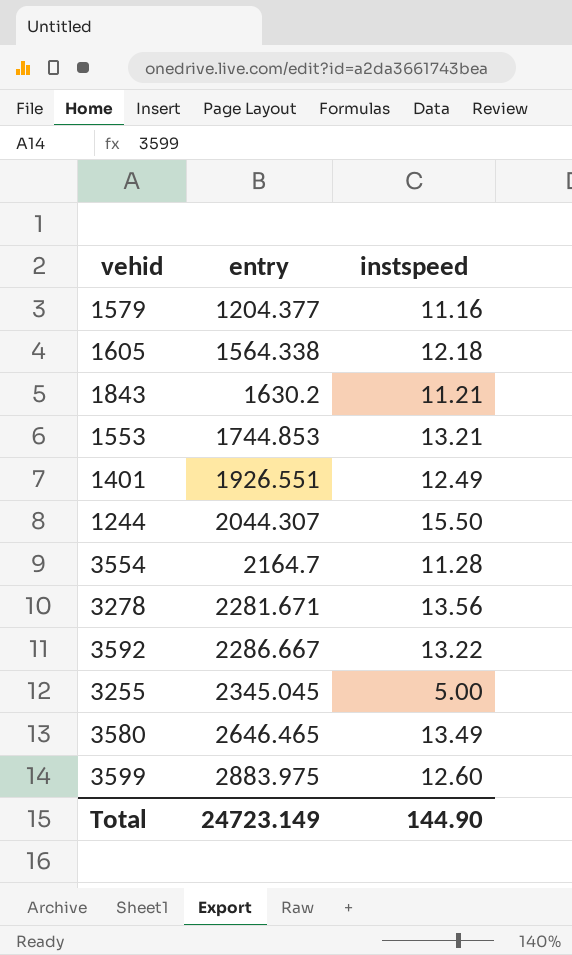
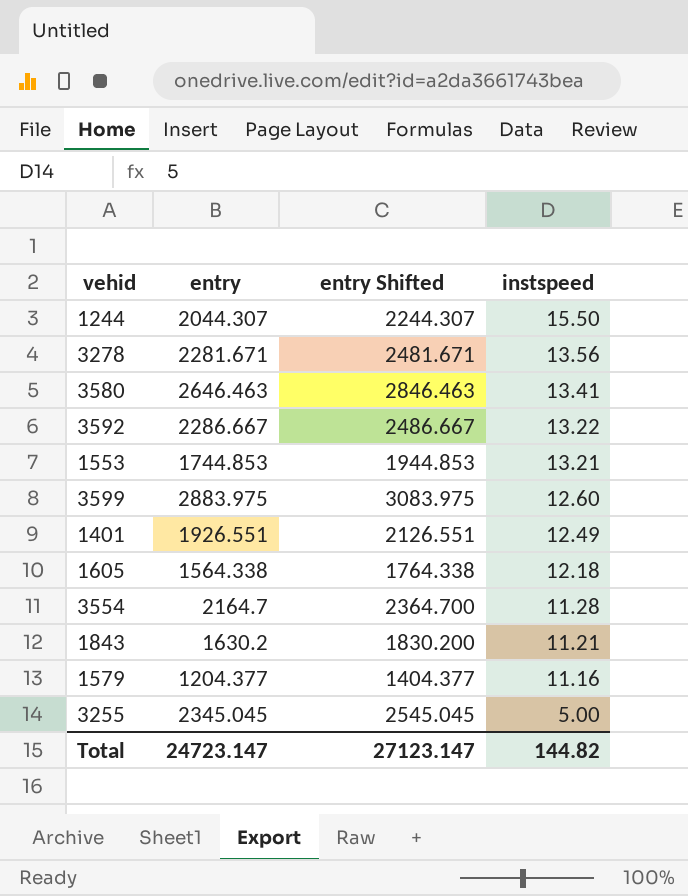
row order: entry ascending -> instspeed descending
column entry Shifted | formula: none -> [entry] + 200
3580 | entry: 2646.465 -> 2646.463
3580 | instspeed: 13.49 -> 13.41
Total | entry: 24723.149 -> 24723.147
Total | instspeed: 144.90 -> 144.82

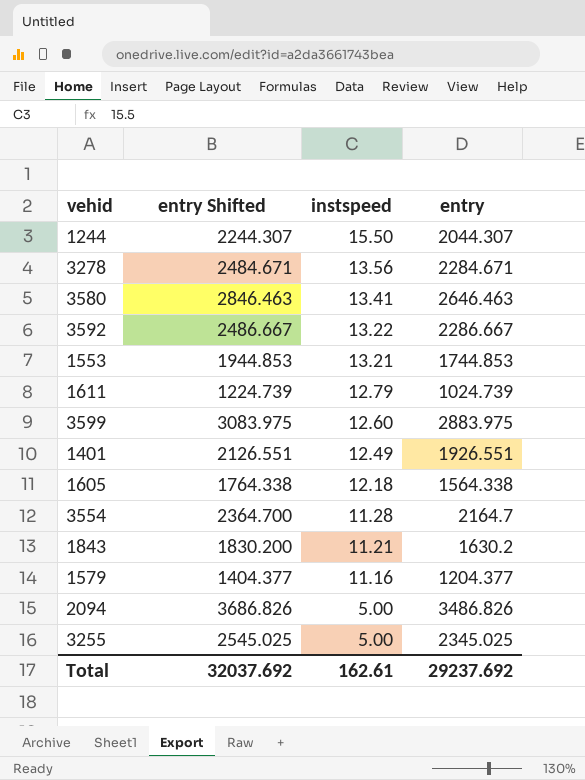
column entry | position: 2 -> 4
3278 | entry Shifted: 2481.671 -> 2484.671
3278 | entry: 2281.671 -> 2284.671
row 1611: none -> 1224.739 | 12.79 | 1024.739
row 2094: none -> 3686.826 | 5.00 | 3486.826
3255 | entry Shifted: 2545.045 -> 2545.025
3255 | entry: 2345.045 -> 2345.025
Total | entry Shifted: 27123.147 -> 32037.692
Total | instspeed: 144.82 -> 162.61
Total | entry: 24723.147 -> 29237.692

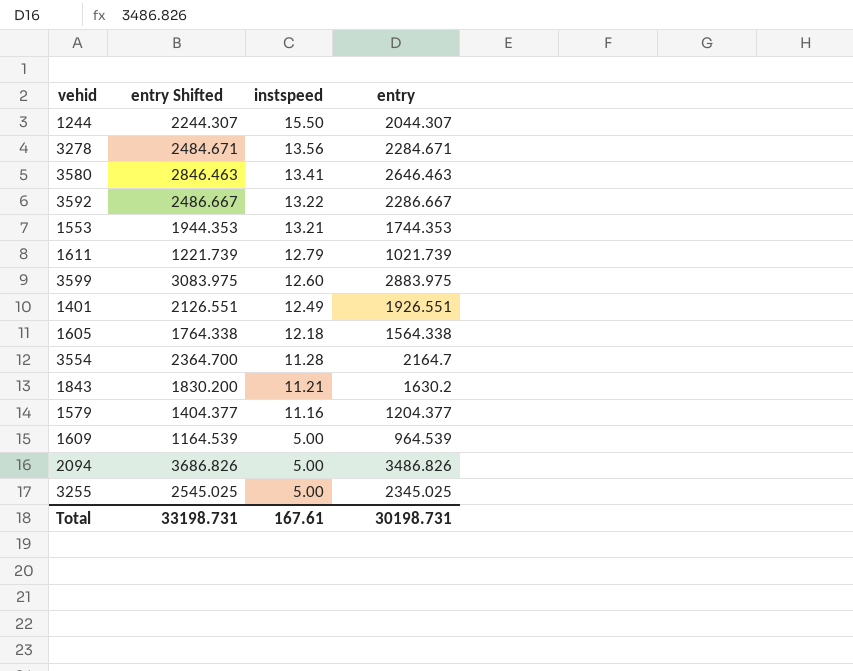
1553 | entry Shifted: 1944.853 -> 1944.353
1553 | entry: 1744.853 -> 1744.353
1611 | entry Shifted: 1224.739 -> 1221.739
1611 | entry: 1024.739 -> 1021.739
row 1609: none -> 1164.539 | 5.00 | 964.539
Total | entry Shifted: 32037.692 -> 33198.731
Total | instspeed: 162.61 -> 167.61
Total | entry: 29237.692 -> 30198.731

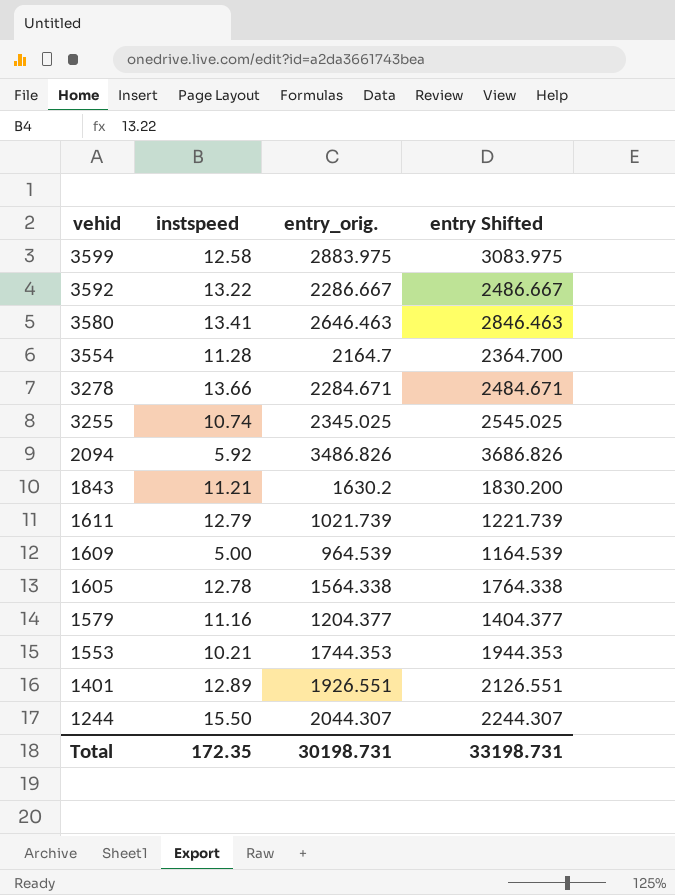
row order: instspeed descending -> vehid descending
column name: entry -> entry_orig.
column entry Shifted | position: 2 -> 4
3599 | instspeed: 12.60 -> 12.58
3278 | instspeed: 13.56 -> 13.66
3255 | instspeed: 5.00 -> 10.74
2094 | instspeed: 5.00 -> 5.92
1605 | instspeed: 12.18 -> 12.78
1553 | instspeed: 13.21 -> 10.21
1401 | instspeed: 12.49 -> 12.89
Total | instspeed: 167.61 -> 172.35

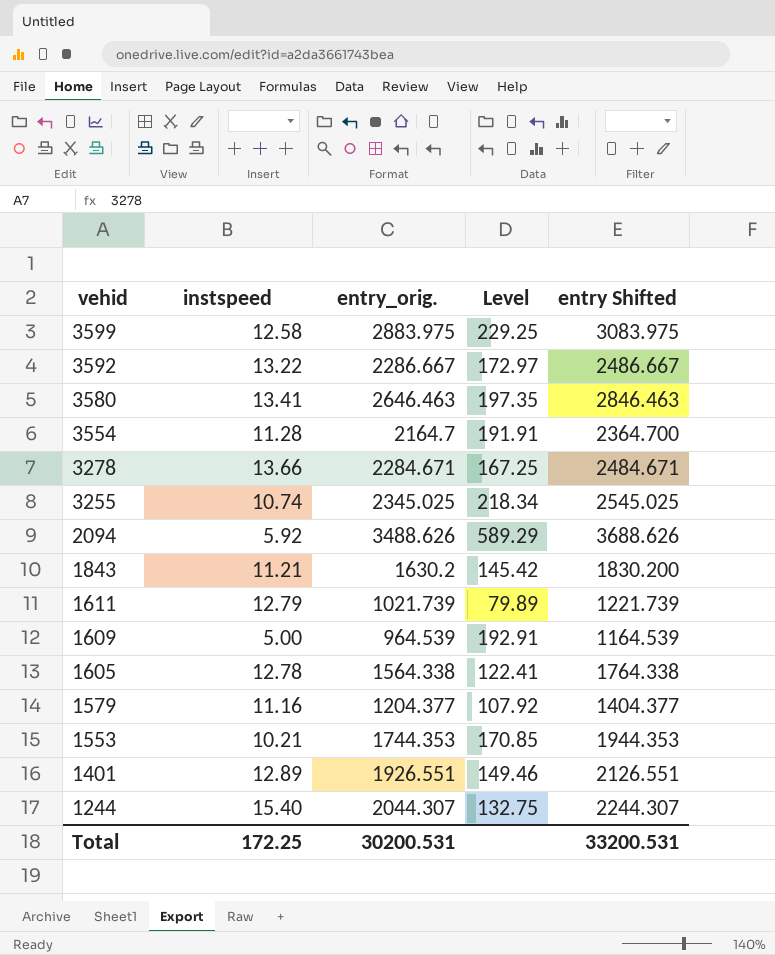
column Level | formula: none -> [entry_orig.] / [instspeed]
2094 | entry_orig.: 3486.826 -> 3488.626
2094 | entry Shifted: 3686.826 -> 3688.626
1244 | instspeed: 15.50 -> 15.40
Total | instspeed: 172.35 -> 172.25
Total | entry_orig.: 30198.731 -> 30200.531
Total | entry Shifted: 33198.731 -> 33200.531

